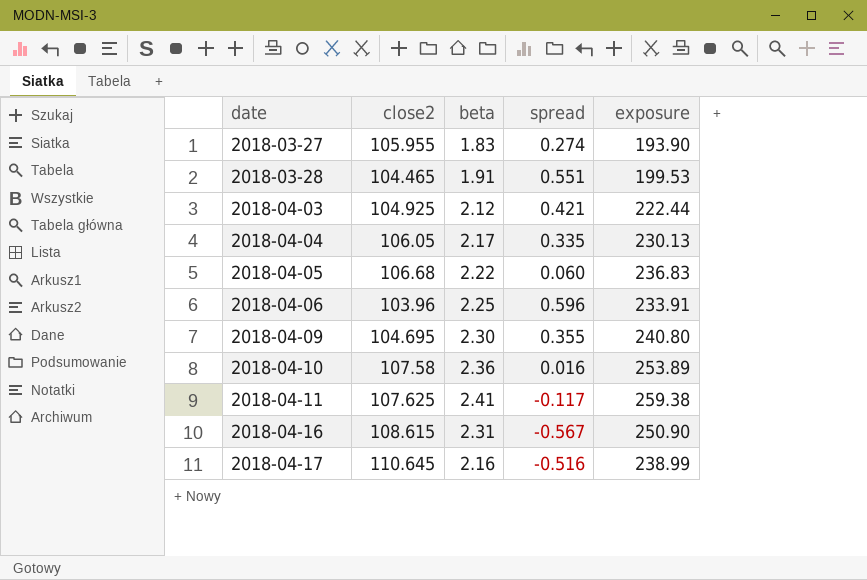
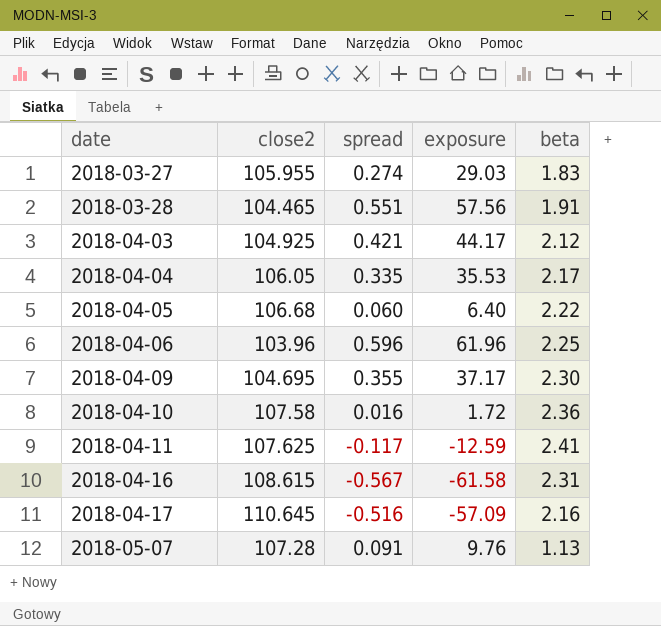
column exposure | formula: [close2] * [beta] -> [close2] * [spread]
column beta | position: 3 -> 5
row 2018-05-07: none -> 107.28 | 0.091 | 9.76 | 1.13

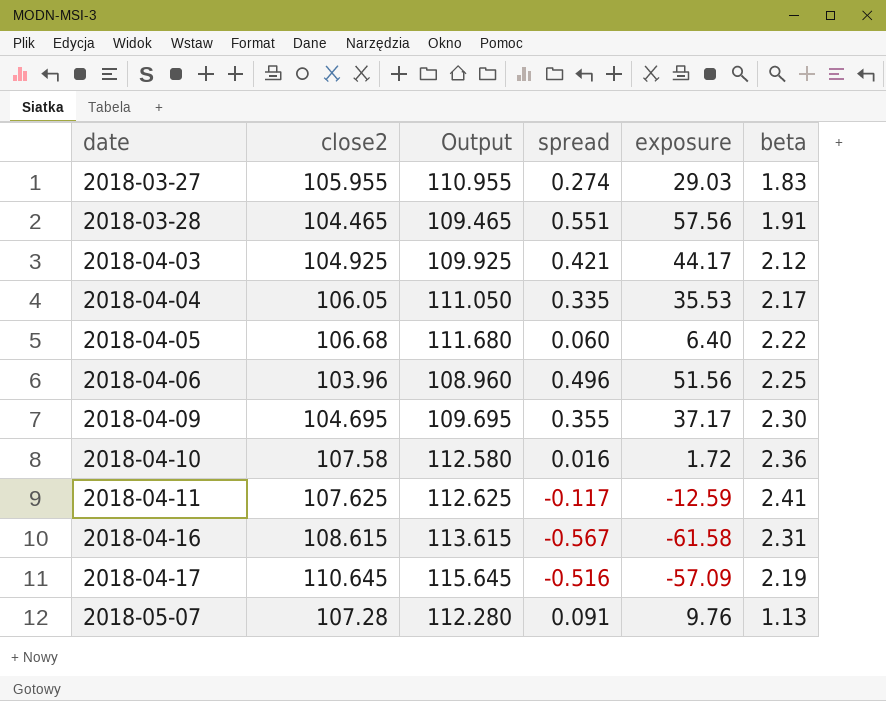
column Output | formula: none -> [close2] + 5
2018-04-06 | spread: 0.596 -> 0.496
2018-04-06 | exposure: 61.96 -> 51.56
2018-04-17 | beta: 2.16 -> 2.19

